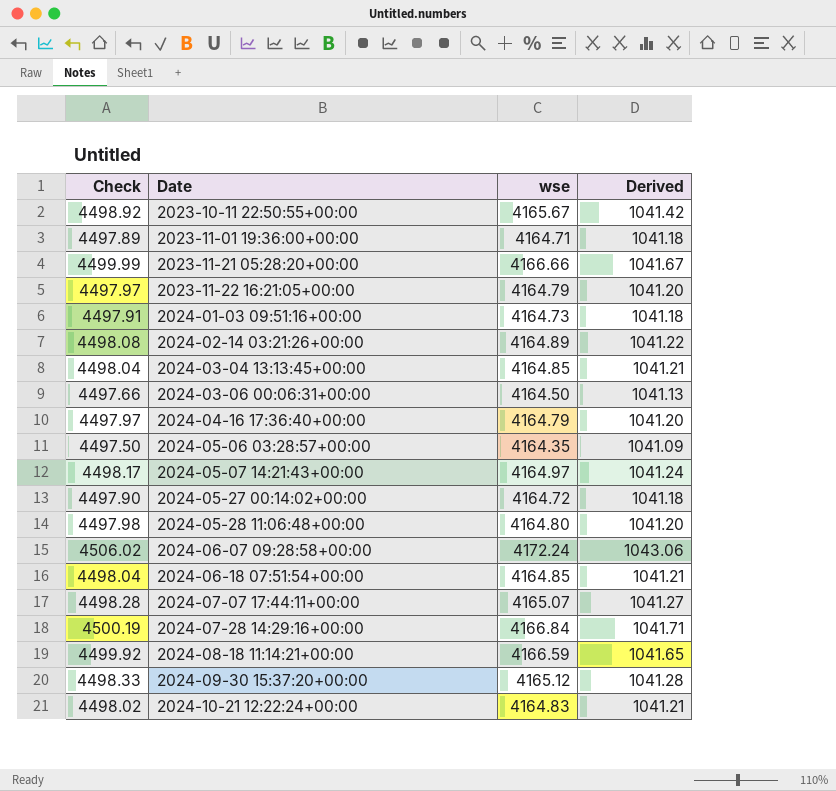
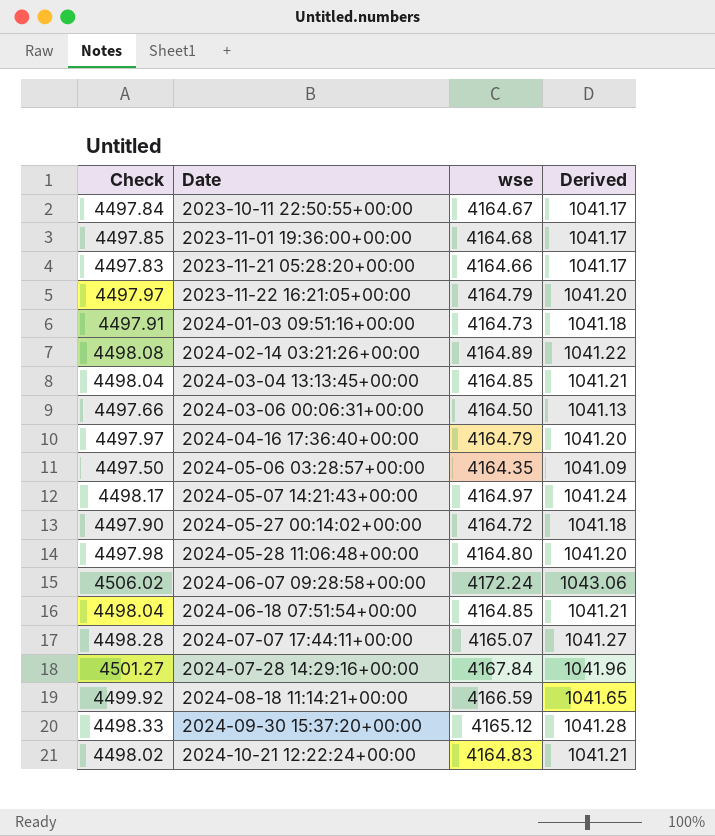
2023-10-11 22:50:55+00:00 | Check: 4498.92 -> 4497.84
2023-10-11 22:50:55+00:00 | wse: 4165.67 -> 4164.67
2023-10-11 22:50:55+00:00 | Derived: 1041.42 -> 1041.17
2023-11-01 19:36:00+00:00 | Check: 4497.89 -> 4497.85
2023-11-01 19:36:00+00:00 | wse: 4164.71 -> 4164.68
2023-11-01 19:36:00+00:00 | Derived: 1041.18 -> 1041.17
2023-11-21 05:28:20+00:00 | Check: 4499.99 -> 4497.83
2023-11-21 05:28:20+00:00 | wse: 4166.66 -> 4164.66
2023-11-21 05:28:20+00:00 | Derived: 1041.67 -> 1041.17
2024-07-28 14:29:16+00:00 | Check: 4500.19 -> 4501.27
2024-07-28 14:29:16+00:00 | wse: 4166.84 -> 4167.84
2024-07-28 14:29:16+00:00 | Derived: 1041.71 -> 1041.96

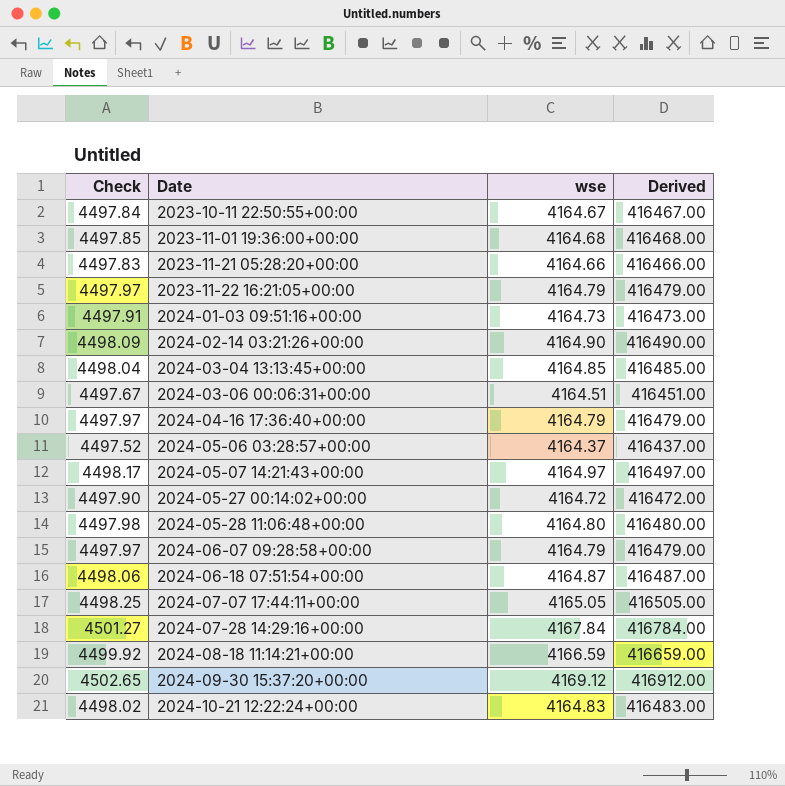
column Derived | formula: [wse] * 0.25 -> [wse] * 100
2024-02-14 03:21:26+00:00 | Check: 4498.08 -> 4498.09
2024-02-14 03:21:26+00:00 | wse: 4164.89 -> 4164.90
2024-03-06 00:06:31+00:00 | Check: 4497.66 -> 4497.67
2024-03-06 00:06:31+00:00 | wse: 4164.50 -> 4164.51
2024-05-06 03:28:57+00:00 | Check: 4497.50 -> 4497.52
2024-05-06 03:28:57+00:00 | wse: 4164.35 -> 4164.37
2024-06-07 09:28:58+00:00 | Check: 4506.02 -> 4497.97
2024-06-07 09:28:58+00:00 | wse: 4172.24 -> 4164.79
2024-06-18 07:51:54+00:00 | Check: 4498.04 -> 4498.06
2024-06-18 07:51:54+00:00 | wse: 4164.85 -> 4164.87
2024-07-07 17:44:11+00:00 | Check: 4498.28 -> 4498.25
2024-07-07 17:44:11+00:00 | wse: 4165.07 -> 4165.05
2024-09-30 15:37:20+00:00 | Check: 4498.33 -> 4502.65
2024-09-30 15:37:20+00:00 | wse: 4165.12 -> 4169.12

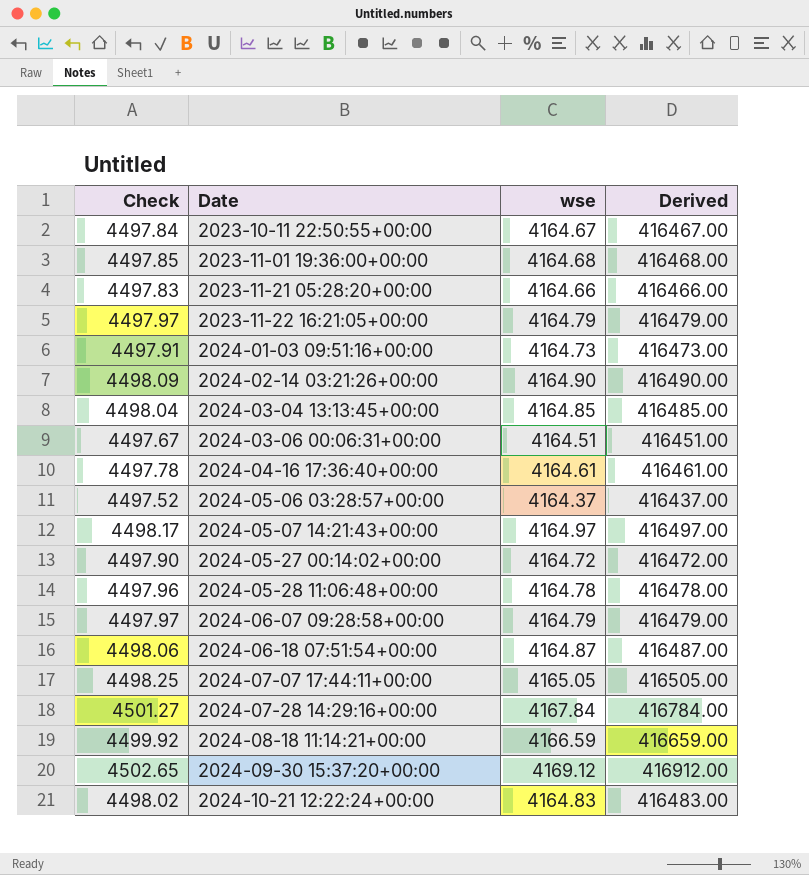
2024-04-16 17:36:40+00:00 | Check: 4497.97 -> 4497.78
2024-04-16 17:36:40+00:00 | wse: 4164.79 -> 4164.61
2024-04-16 17:36:40+00:00 | Derived: 416479.00 -> 416461.00
2024-05-28 11:06:48+00:00 | Check: 4497.98 -> 4497.96
2024-05-28 11:06:48+00:00 | wse: 4164.80 -> 4164.78
2024-05-28 11:06:48+00:00 | Derived: 416480.00 -> 416478.00

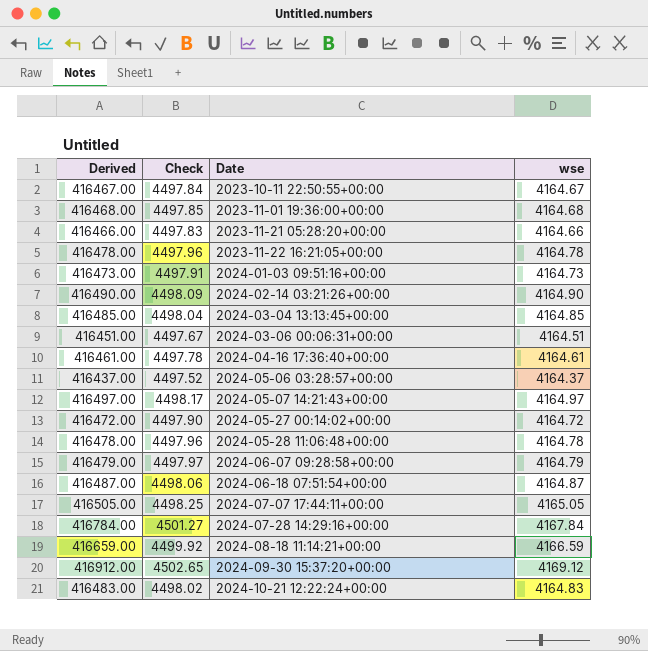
column Derived | position: 4 -> 1
2023-11-22 16:21:05+00:00 | Derived: 416479.00 -> 416478.00
2023-11-22 16:21:05+00:00 | Check: 4497.97 -> 4497.96
2023-11-22 16:21:05+00:00 | wse: 4164.79 -> 4164.78

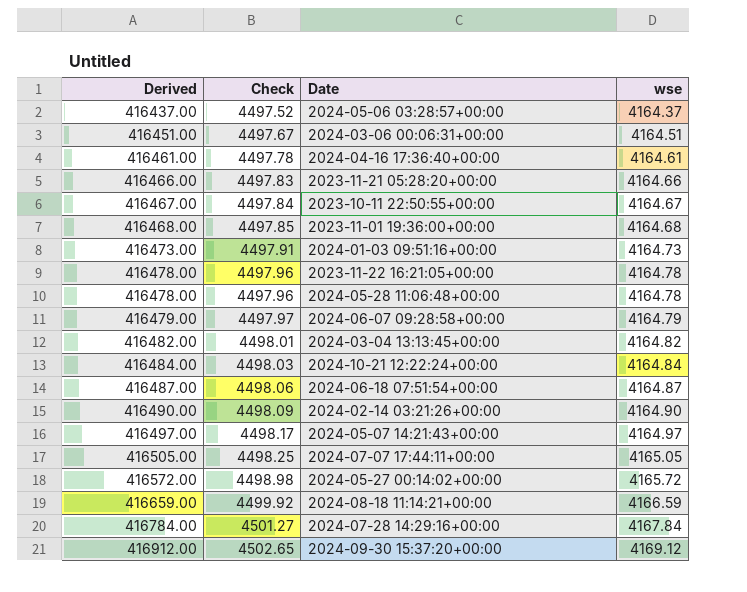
row order: Date ascending -> Derived ascending
2024-03-04 13:13:45+00:00 | Derived: 416485.00 -> 416482.00
2024-03-04 13:13:45+00:00 | Check: 4498.04 -> 4498.01
2024-03-04 13:13:45+00:00 | wse: 4164.85 -> 4164.82
2024-10-21 12:22:24+00:00 | Derived: 416483.00 -> 416484.00
2024-10-21 12:22:24+00:00 | Check: 4498.02 -> 4498.03
2024-10-21 12:22:24+00:00 | wse: 4164.83 -> 4164.84
2024-05-27 00:14:02+00:00 | Derived: 416472.00 -> 416572.00
2024-05-27 00:14:02+00:00 | Check: 4497.90 -> 4498.98
2024-05-27 00:14:02+00:00 | wse: 4164.72 -> 4165.72

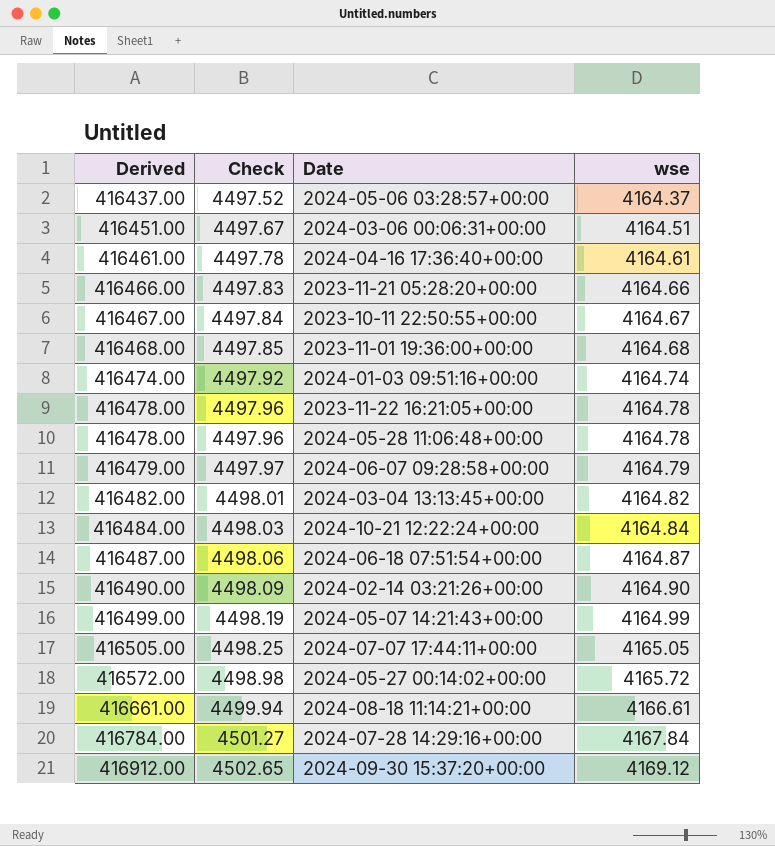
2024-01-03 09:51:16+00:00 | Derived: 416473.00 -> 416474.00
2024-01-03 09:51:16+00:00 | Check: 4497.91 -> 4497.92
2024-01-03 09:51:16+00:00 | wse: 4164.73 -> 4164.74
2024-05-07 14:21:43+00:00 | Derived: 416497.00 -> 416499.00
2024-05-07 14:21:43+00:00 | Check: 4498.17 -> 4498.19
2024-05-07 14:21:43+00:00 | wse: 4164.97 -> 4164.99
2024-08-18 11:14:21+00:00 | Derived: 416659.00 -> 416661.00
2024-08-18 11:14:21+00:00 | Check: 4499.92 -> 4499.94
2024-08-18 11:14:21+00:00 | wse: 4166.59 -> 4166.61

